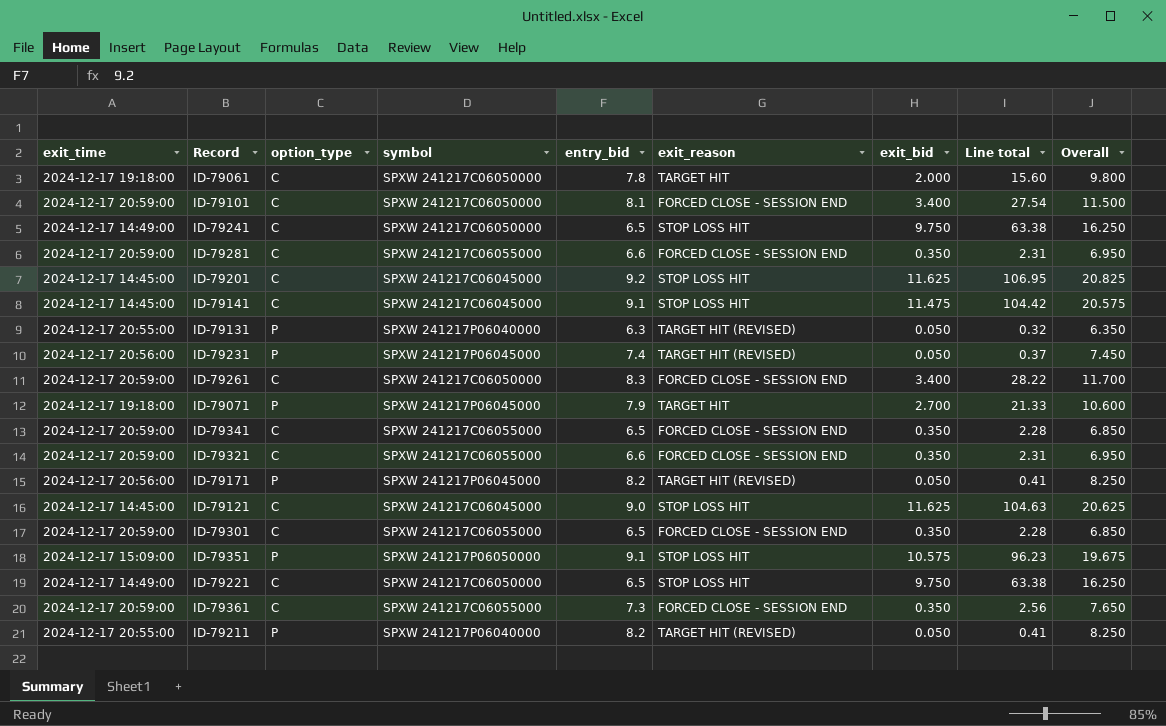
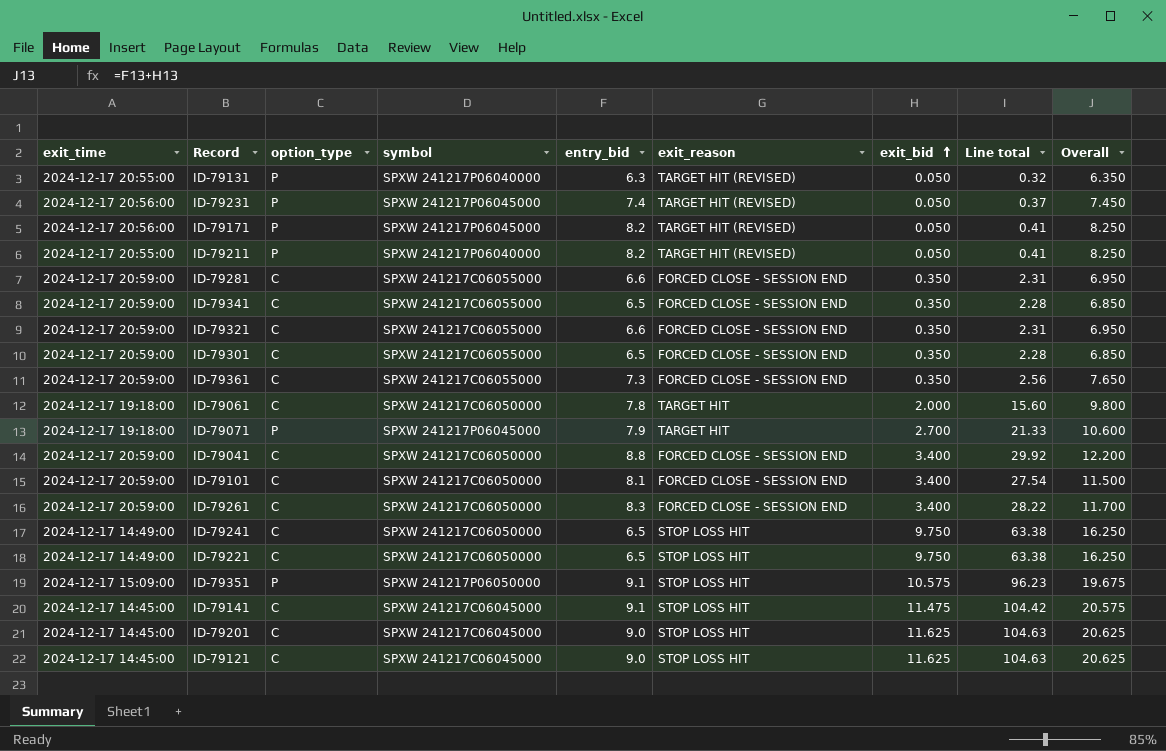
row order: none -> exit_bid ascending
row ID-79041: none -> 2024-12-17 20:59:00 | C | SPXW 241217C06050000 | 8.8 | FORCED CLOSE - SESSION END | 3.400 | 29.92 | 12.200
ID-79201 | entry_bid: 9.2 -> 9.0
ID-79201 | Line total: 106.95 -> 104.63
ID-79201 | Overall: 20.825 -> 20.625

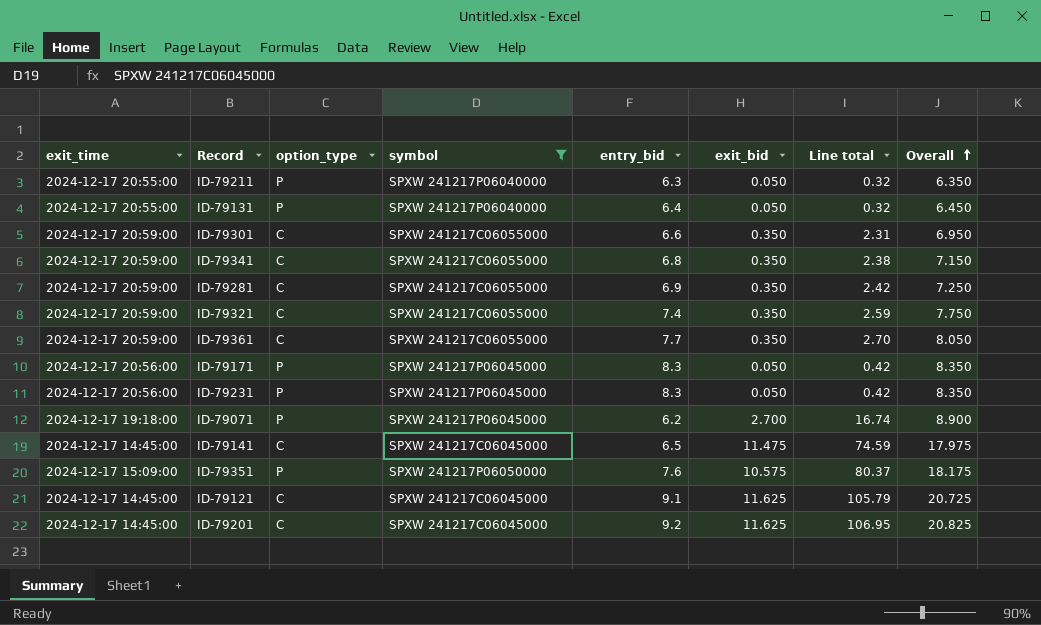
filter: none -> symbol != SPXW 241217C06050000
row order: exit_bid ascending -> Overall ascending
column exit_reason | position: 6 -> none
ID-79211 | entry_bid: 8.2 -> 6.3
ID-79211 | Line total: 0.41 -> 0.32
ID-79211 | Overall: 8.250 -> 6.350
ID-79131 | entry_bid: 6.3 -> 6.4
ID-79131 | Overall: 6.350 -> 6.450
ID-79301 | entry_bid: 6.5 -> 6.6
ID-79301 | Line total: 2.28 -> 2.31
ID-79301 | Overall: 6.850 -> 6.950
ID-79341 | entry_bid: 6.5 -> 6.8
ID-79341 | Line total: 2.28 -> 2.38
ID-79341 | Overall: 6.850 -> 7.150
ID-79281 | entry_bid: 6.6 -> 6.9
ID-79281 | Line total: 2.31 -> 2.42
ID-79281 | Overall: 6.950 -> 7.250
ID-79321 | entry_bid: 6.6 -> 7.4
ID-79321 | Line total: 2.31 -> 2.59
ID-79321 | Overall: 6.950 -> 7.750
ID-79361 | entry_bid: 7.3 -> 7.7
ID-79361 | Line total: 2.56 -> 2.70
ID-79361 | Overall: 7.650 -> 8.050
ID-79171 | entry_bid: 8.2 -> 8.3
ID-79171 | Line total: 0.41 -> 0.42
ID-79171 | Overall: 8.250 -> 8.350
ID-79231 | entry_bid: 7.4 -> 8.3
ID-79231 | Line total: 0.37 -> 0.42
ID-79231 | Overall: 7.450 -> 8.350
ID-79071 | entry_bid: 7.9 -> 6.2
ID-79071 | Line total: 21.33 -> 16.74
ID-79071 | Overall: 10.600 -> 8.900
ID-79141 | entry_bid: 9.1 -> 6.5
ID-79141 | Line total: 104.42 -> 74.59
ID-79141 | Overall: 20.575 -> 17.975
ID-79351 | entry_bid: 9.1 -> 7.6
ID-79351 | Line total: 96.23 -> 80.37
ID-79351 | Overall: 19.675 -> 18.175
ID-79121 | entry_bid: 9.0 -> 9.1
ID-79121 | Line total: 104.63 -> 105.79
ID-79121 | Overall: 20.625 -> 20.725
ID-79201 | entry_bid: 9.0 -> 9.2
ID-79201 | Line total: 104.63 -> 106.95
ID-79201 | Overall: 20.625 -> 20.825

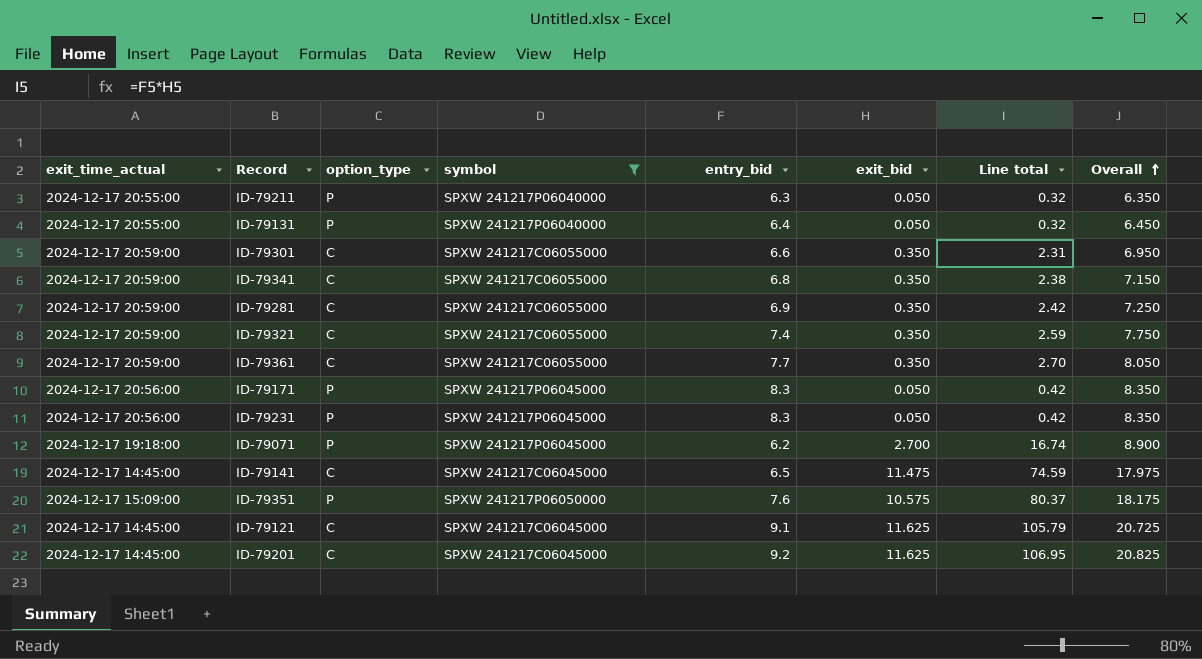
column name: exit_time -> exit_time_actual

